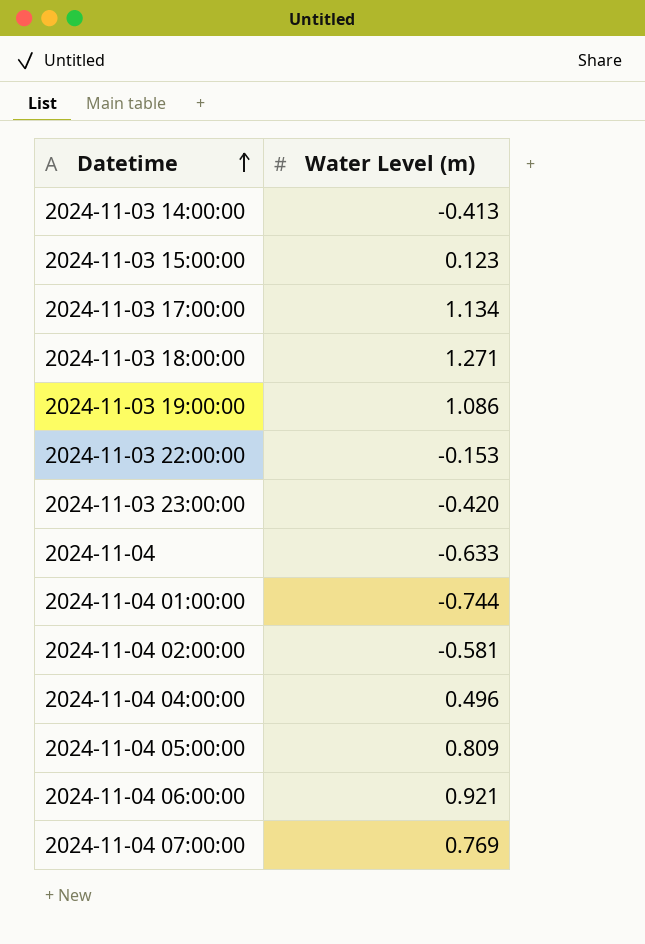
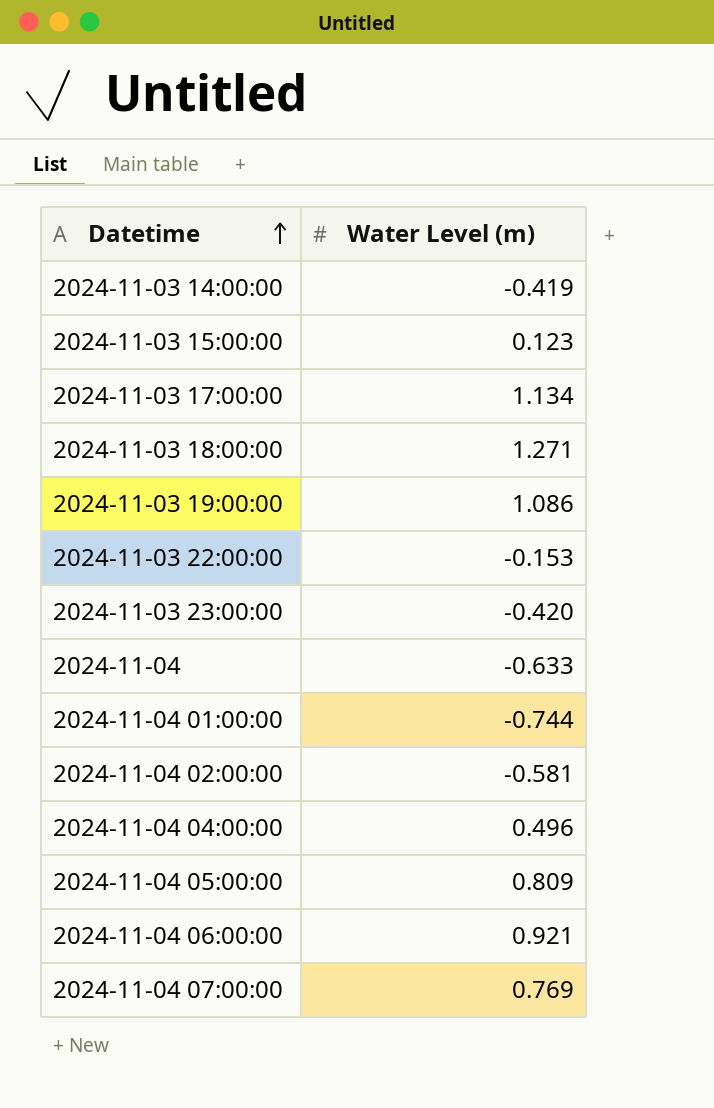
2024-11-03 14:00:00 | Water Level (m): -0.413 -> -0.419

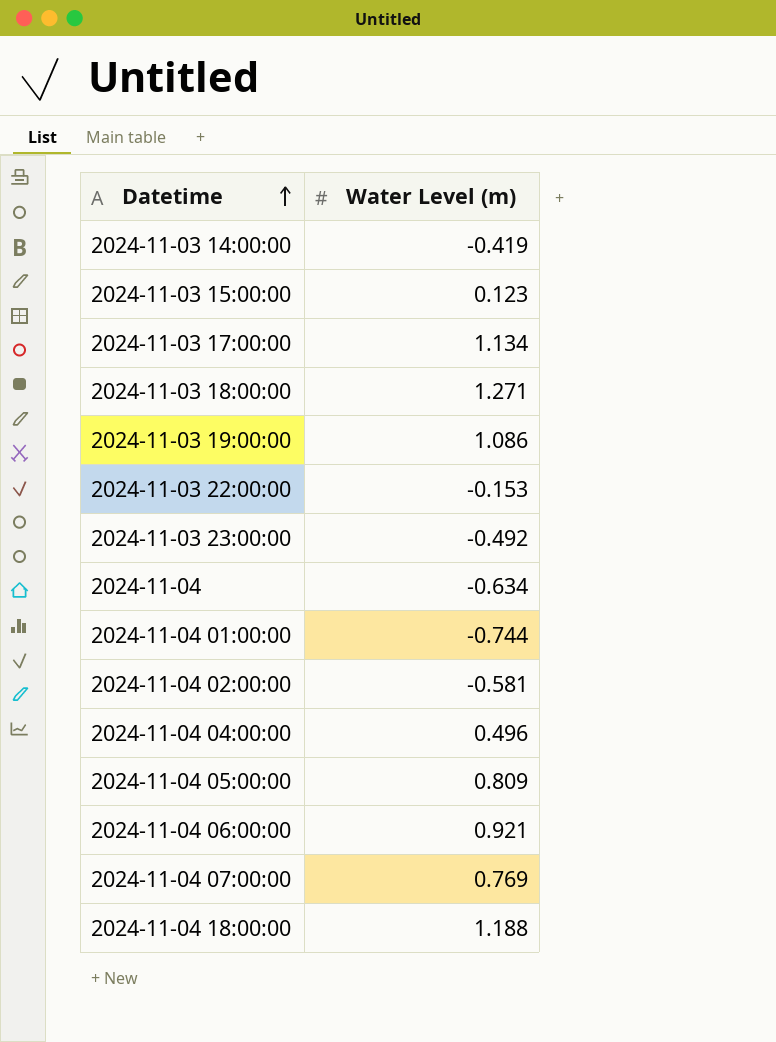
2024-11-03 23:00:00 | Water Level (m): -0.420 -> -0.492
2024-11-04 | Water Level (m): -0.633 -> -0.634
row 2024-11-04 18:00:00: none -> 1.188

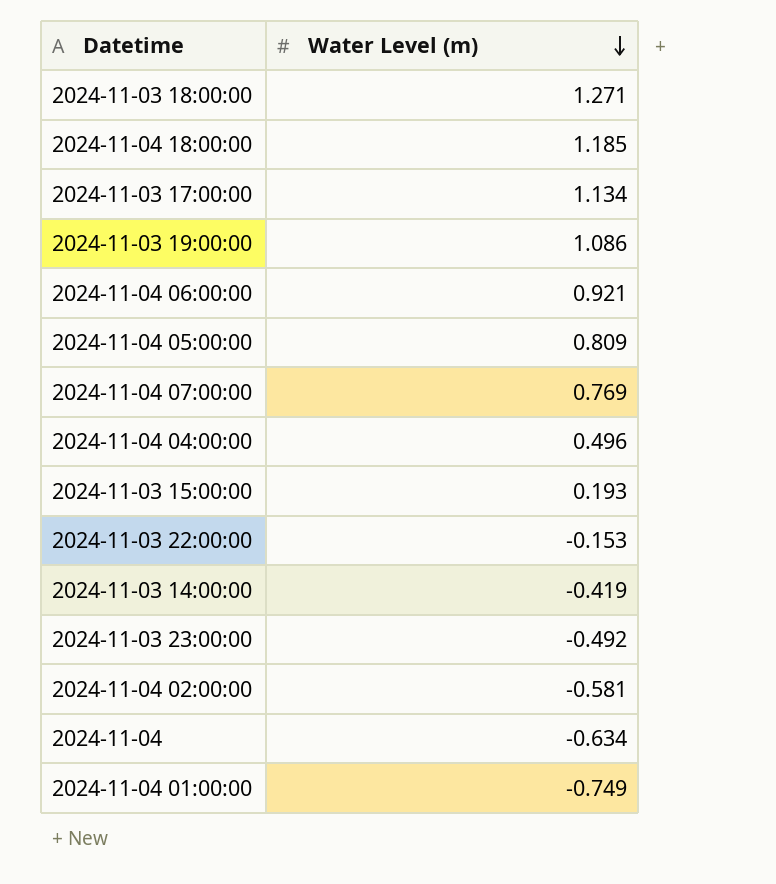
row order: Datetime ascending -> Water Level (m) descending
2024-11-04 18:00:00 | Water Level (m): 1.188 -> 1.185
2024-11-03 15:00:00 | Water Level (m): 0.123 -> 0.193
2024-11-04 01:00:00 | Water Level (m): -0.744 -> -0.749

